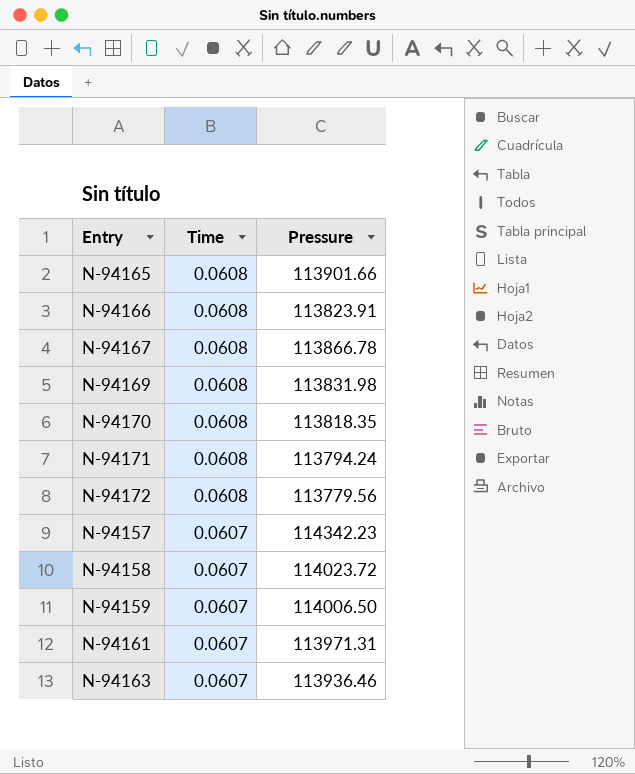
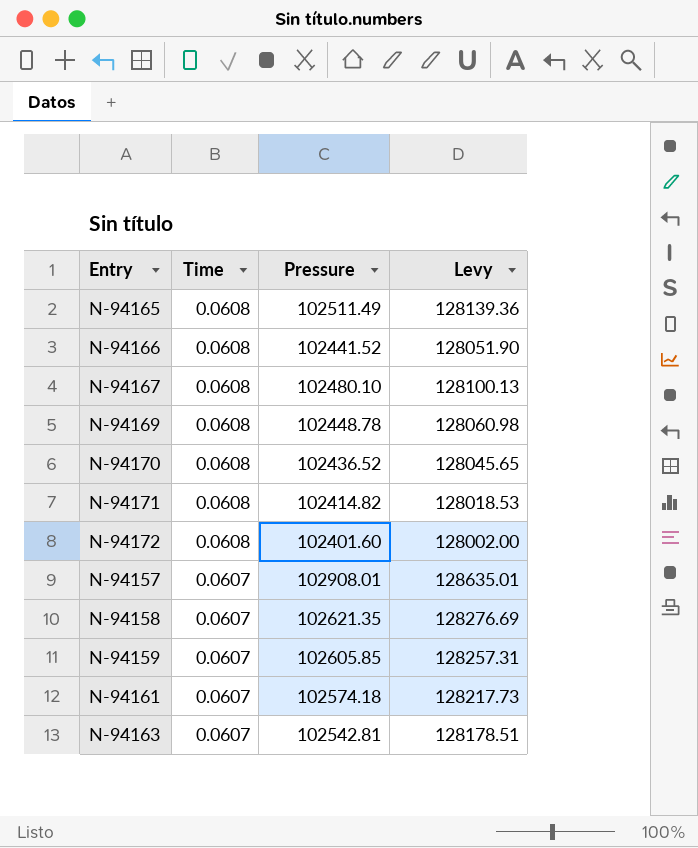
column Levy | formula: none -> [Pressure] * 1.25
N-94165 | Pressure: 113901.66 -> 102511.49
N-94166 | Pressure: 113823.91 -> 102441.52
N-94167 | Pressure: 113866.78 -> 102480.10
N-94169 | Pressure: 113831.98 -> 102448.78
N-94170 | Pressure: 113818.35 -> 102436.52
N-94171 | Pressure: 113794.24 -> 102414.82
N-94172 | Pressure: 113779.56 -> 102401.60
N-94157 | Pressure: 114342.23 -> 102908.01
N-94158 | Pressure: 114023.72 -> 102621.35
N-94159 | Pressure: 114006.50 -> 102605.85
N-94161 | Pressure: 113971.31 -> 102574.18
N-94163 | Pressure: 113936.46 -> 102542.81

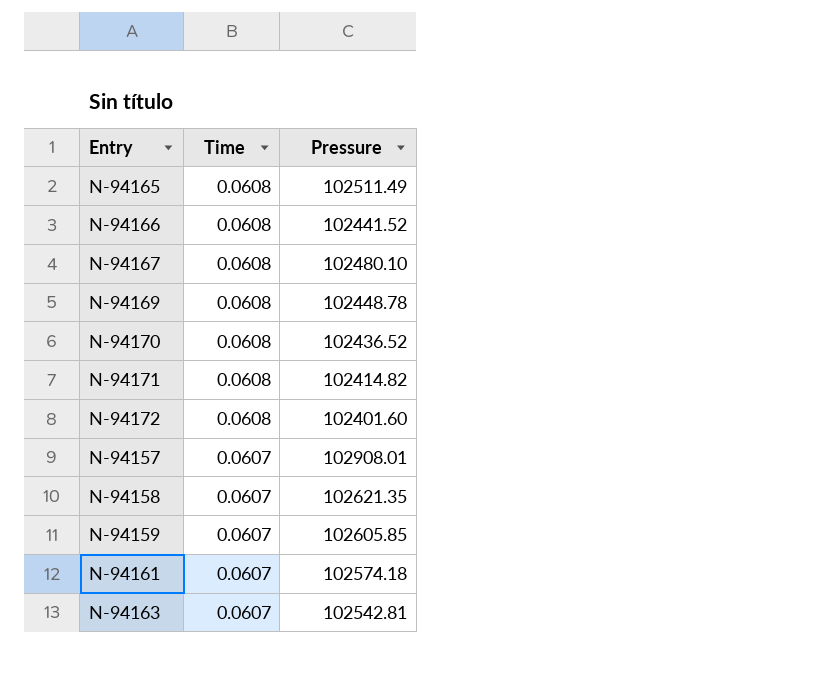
column Levy | formula: [Pressure] * 1.25 -> none

